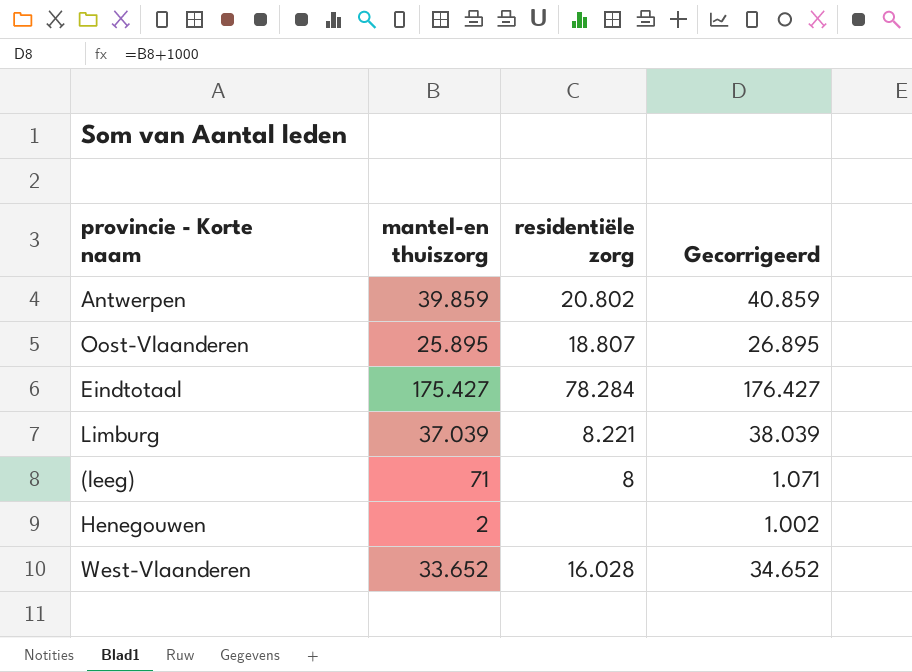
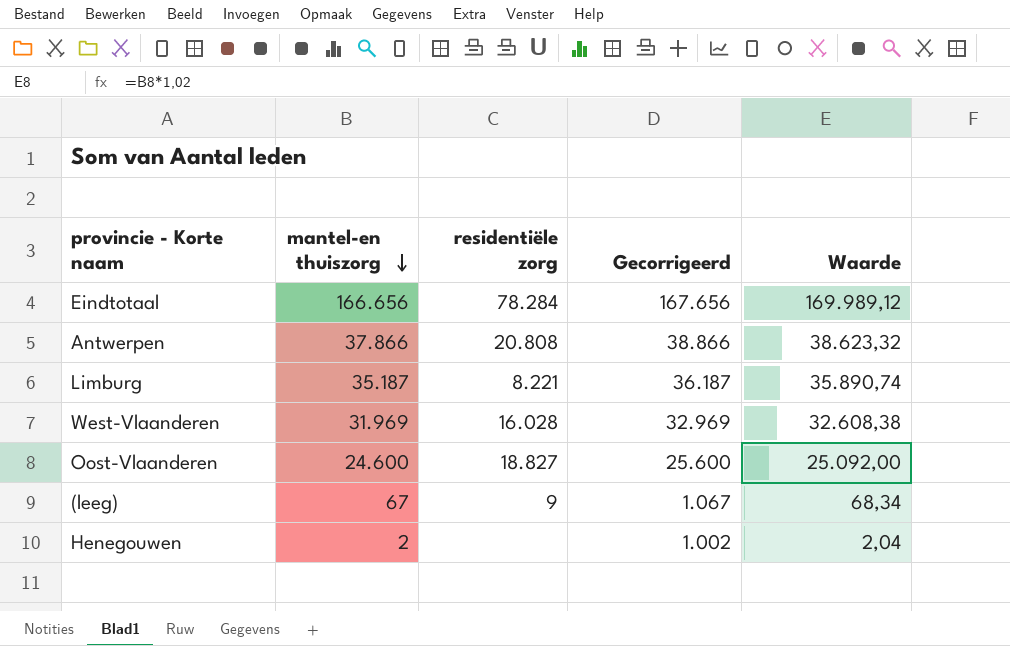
row order: none -> mantel-en thuiszorg descending
column Waarde | formula: none -> [mantel-en thuiszorg] * 1,02
Eindtotaal | mantel-en thuiszorg: 175.427 -> 166.656
Eindtotaal | Gecorrigeerd: 176.427 -> 167.656
Antwerpen | mantel-en thuiszorg: 39.859 -> 37.866
Antwerpen | residentiële zorg: 20.802 -> 20.808
Antwerpen | Gecorrigeerd: 40.859 -> 38.866
Limburg | mantel-en thuiszorg: 37.039 -> 35.187
Limburg | Gecorrigeerd: 38.039 -> 36.187
West-Vlaanderen | mantel-en thuiszorg: 33.652 -> 31.969
West-Vlaanderen | Gecorrigeerd: 34.652 -> 32.969
Oost-Vlaanderen | mantel-en thuiszorg: 25.895 -> 24.600
Oost-Vlaanderen | residentiële zorg: 18.807 -> 18.827
Oost-Vlaanderen | Gecorrigeerd: 26.895 -> 25.600
(leeg) | mantel-en thuiszorg: 71 -> 67
(leeg) | residentiële zorg: 8 -> 9
(leeg) | Gecorrigeerd: 1.071 -> 1.067

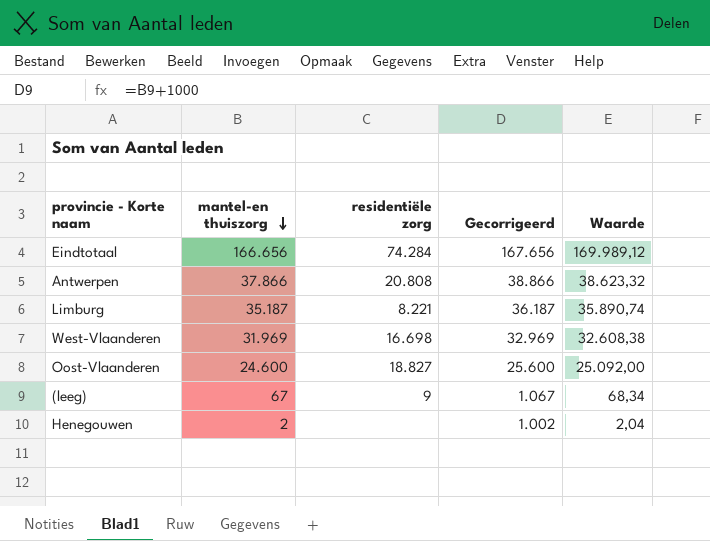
Eindtotaal | residentiële zorg: 78.284 -> 74.284
West-Vlaanderen | residentiële zorg: 16.028 -> 16.698

